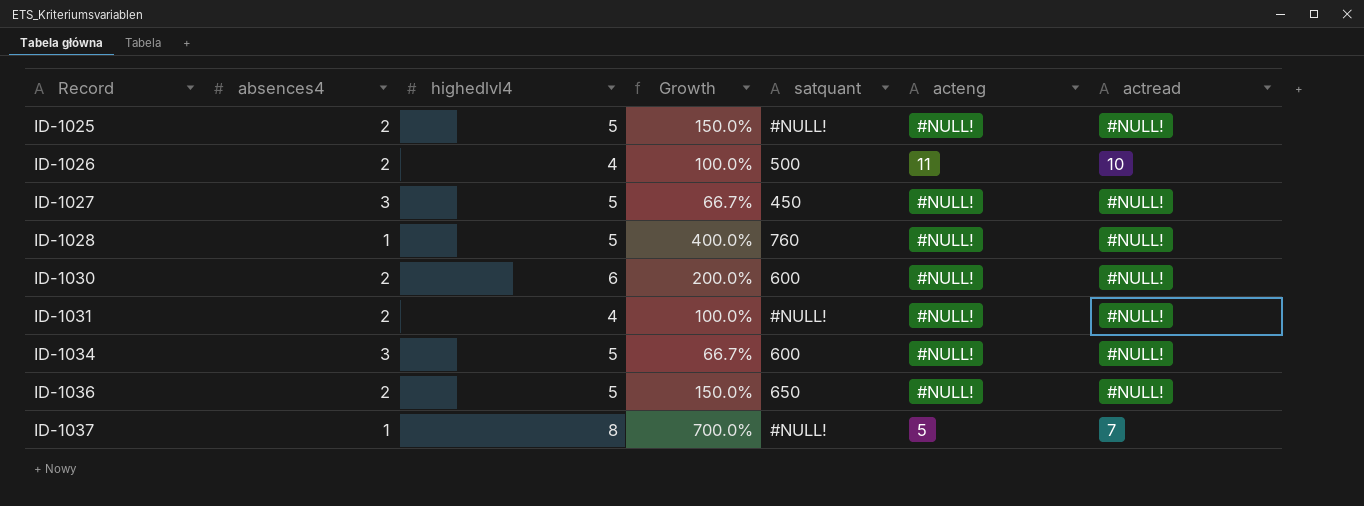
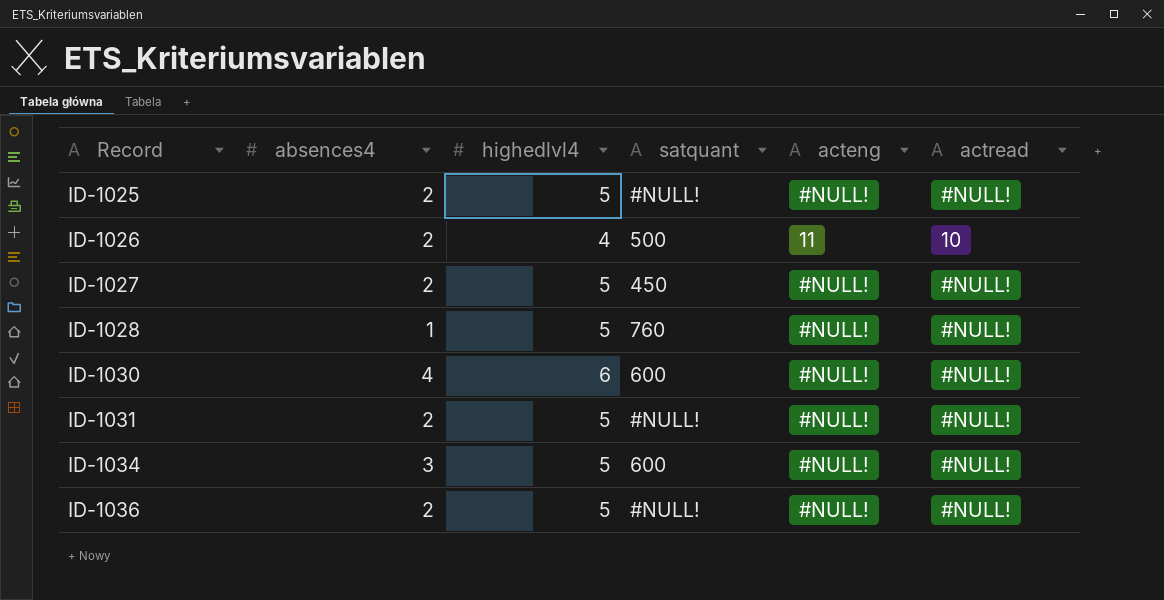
column Growth | formula: ([highedlvl4] - [absences4]) / [absences4] -> none
row ID-1037: 1 | 8 | 700.0% | #NULL! | 5 | 7 -> none
ID-1027 | absences4: 3 -> 2
ID-1030 | absences4: 2 -> 4
ID-1031 | highedlvl4: 4 -> 5
ID-1036 | satquant: 650 -> #NULL!

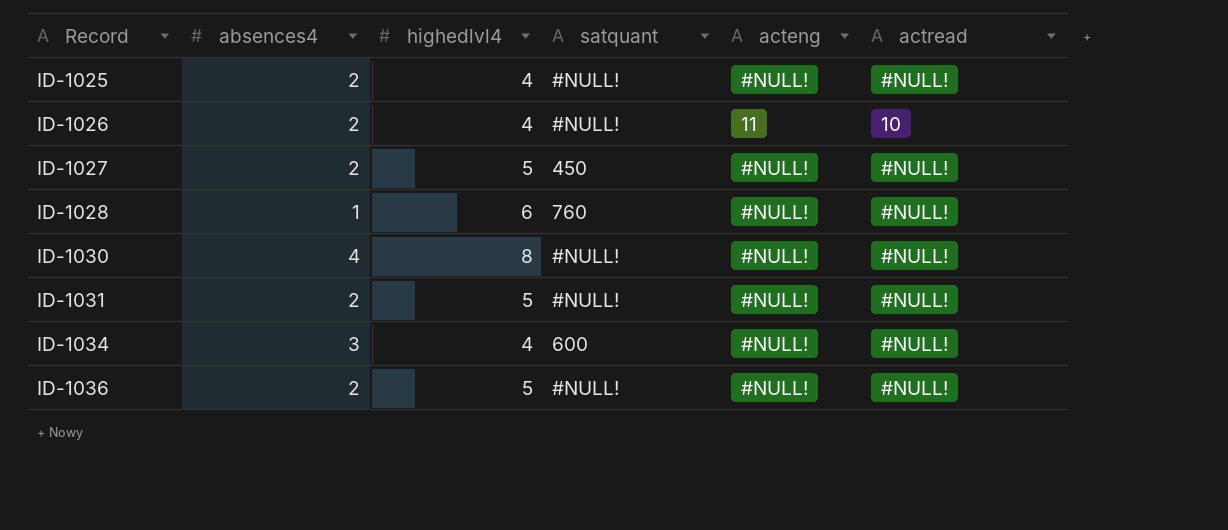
ID-1025 | highedlvl4: 5 -> 4
ID-1026 | satquant: 500 -> #NULL!
ID-1028 | highedlvl4: 5 -> 6
ID-1030 | highedlvl4: 6 -> 8
ID-1030 | satquant: 600 -> #NULL!
ID-1034 | highedlvl4: 5 -> 4

